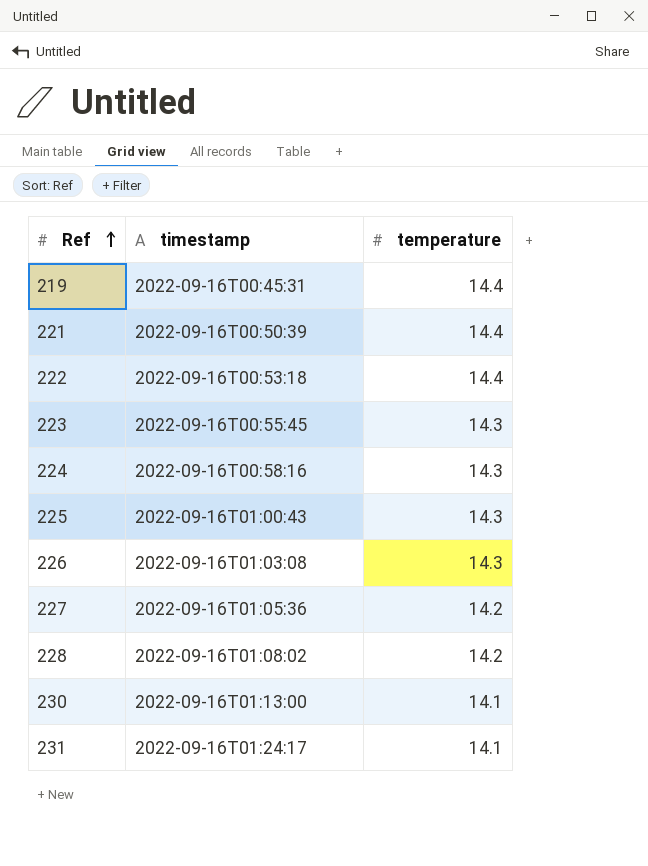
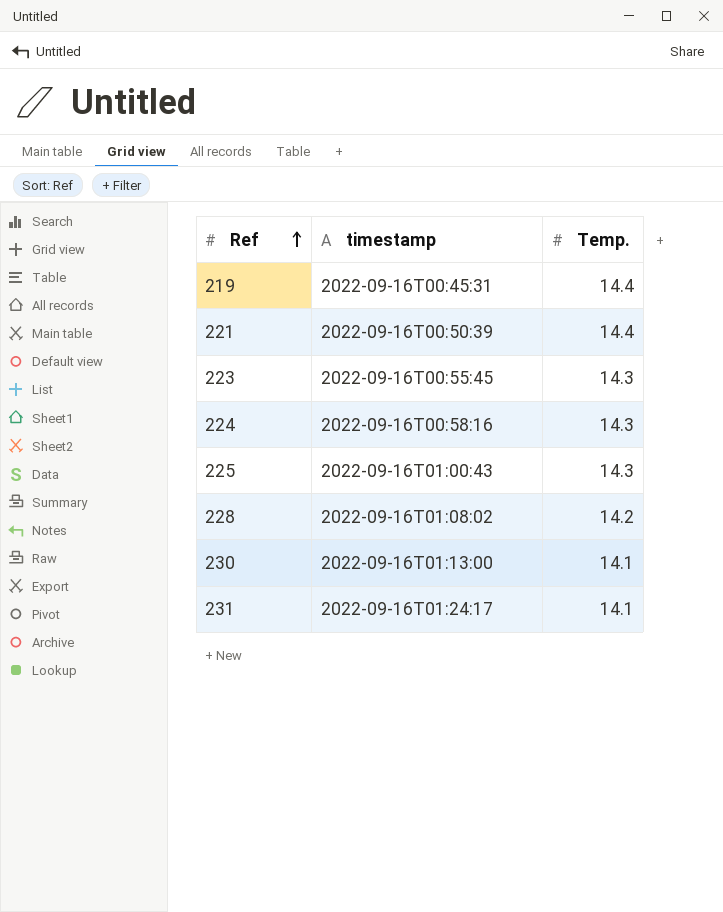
column name: temperature -> Temp.
row 222: 2022-09-16T00:53:18 | 14.4 -> none
row 226: 2022-09-16T01:03:08 | 14.3 -> none
row 227: 2022-09-16T01:05:36 | 14.2 -> none

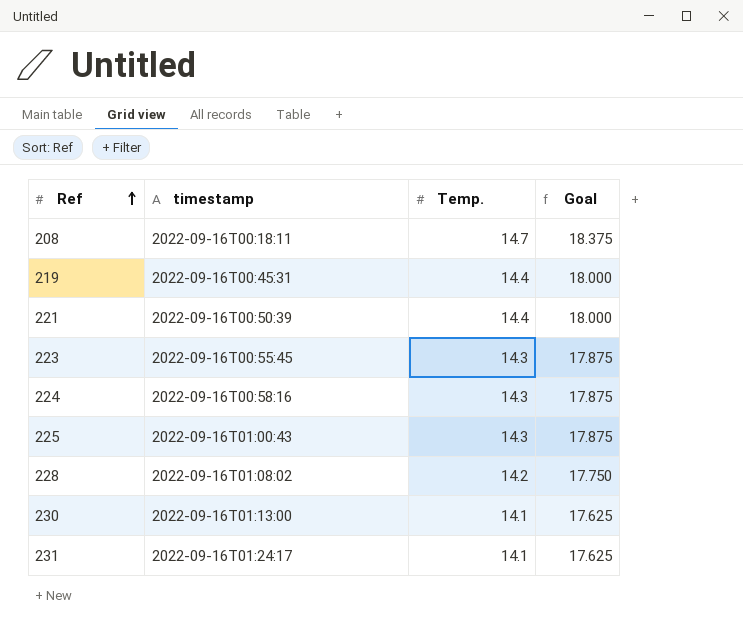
column Goal | formula: none -> [Temp.] * 1.25
row 208: none -> 2022-09-16T00:18:11 | 14.7 | 18.375

